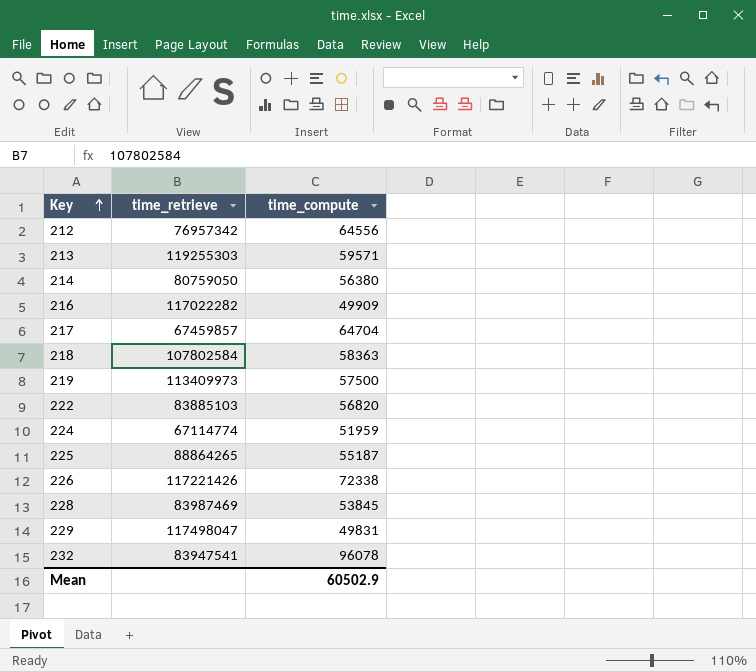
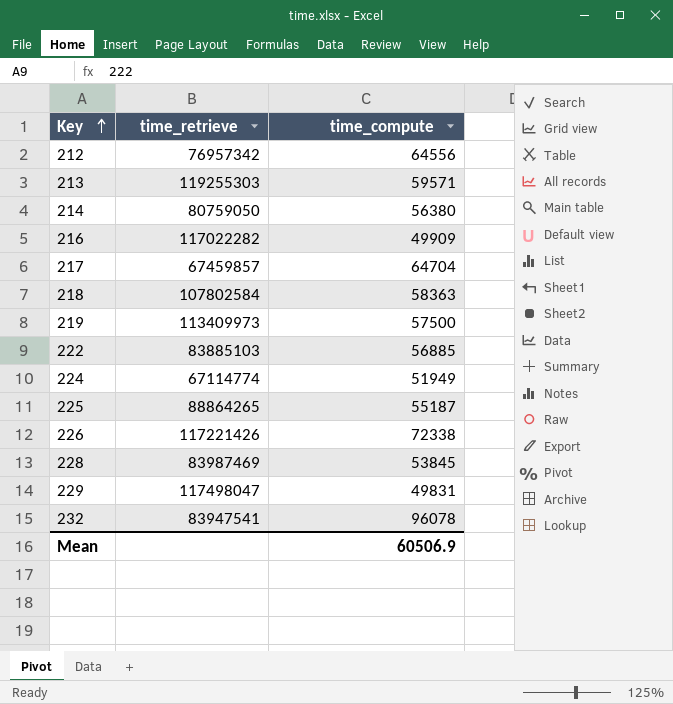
222 | time_compute: 56820 -> 56885
224 | time_compute: 51959 -> 51949
Mean | time_compute: 60502.9 -> 60506.9

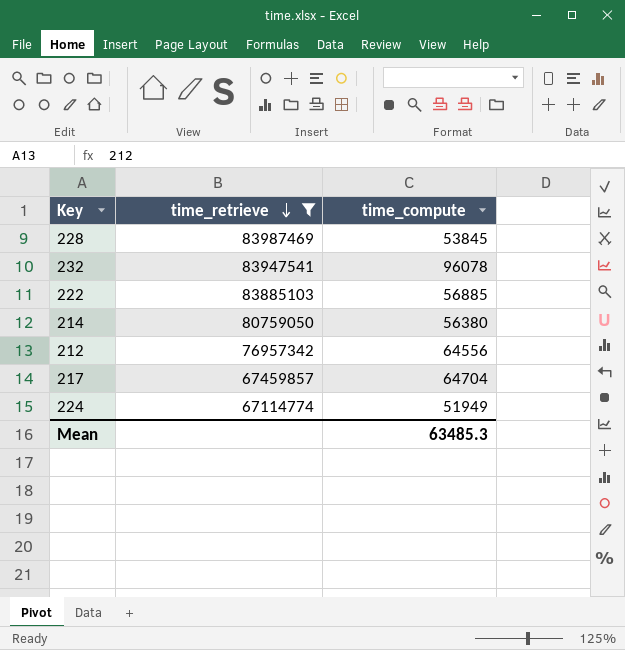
filter: none -> time_retrieve <= 83987469
row order: Key ascending -> time_retrieve descending
Mean | time_compute: 60506.9 -> 63485.3

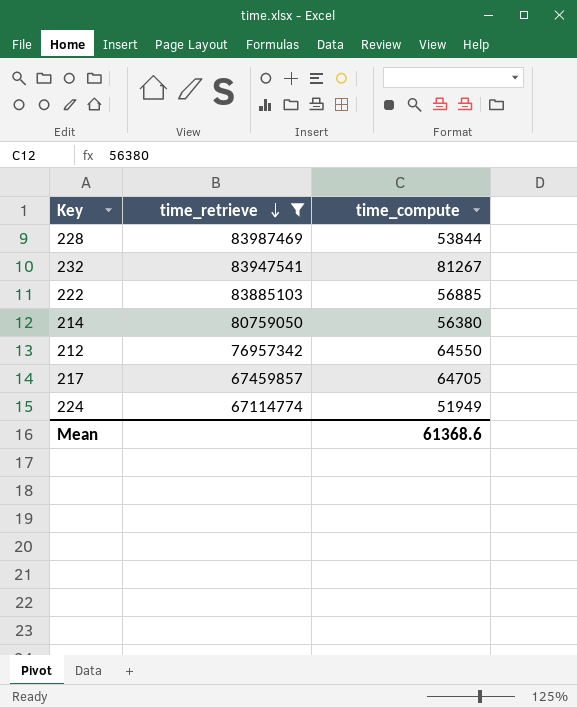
228 | time_compute: 53845 -> 53844
232 | time_compute: 96078 -> 81267
212 | time_compute: 64556 -> 64550
217 | time_compute: 64704 -> 64705
Mean | time_compute: 63485.3 -> 61368.6

